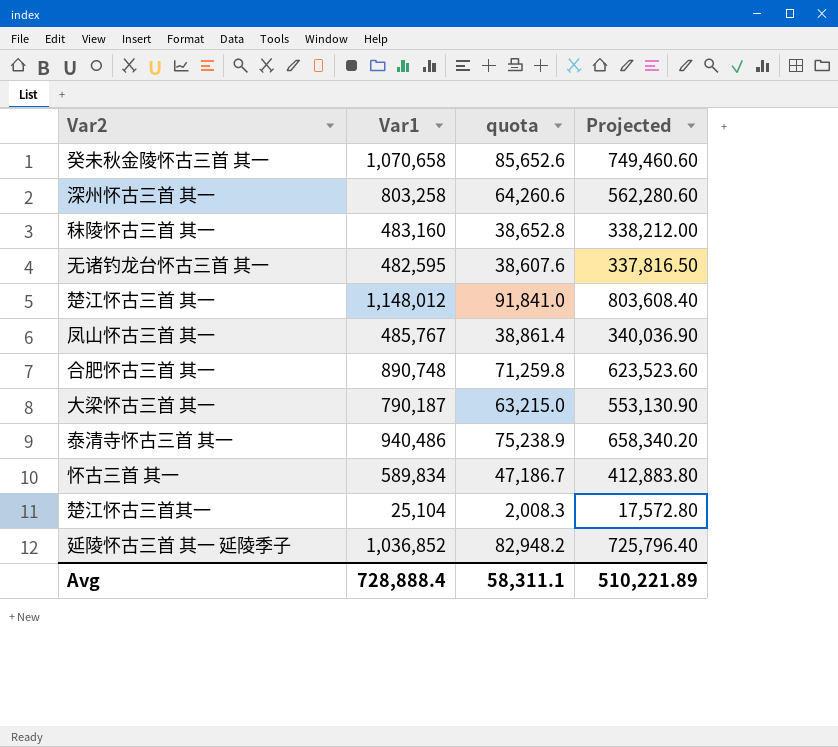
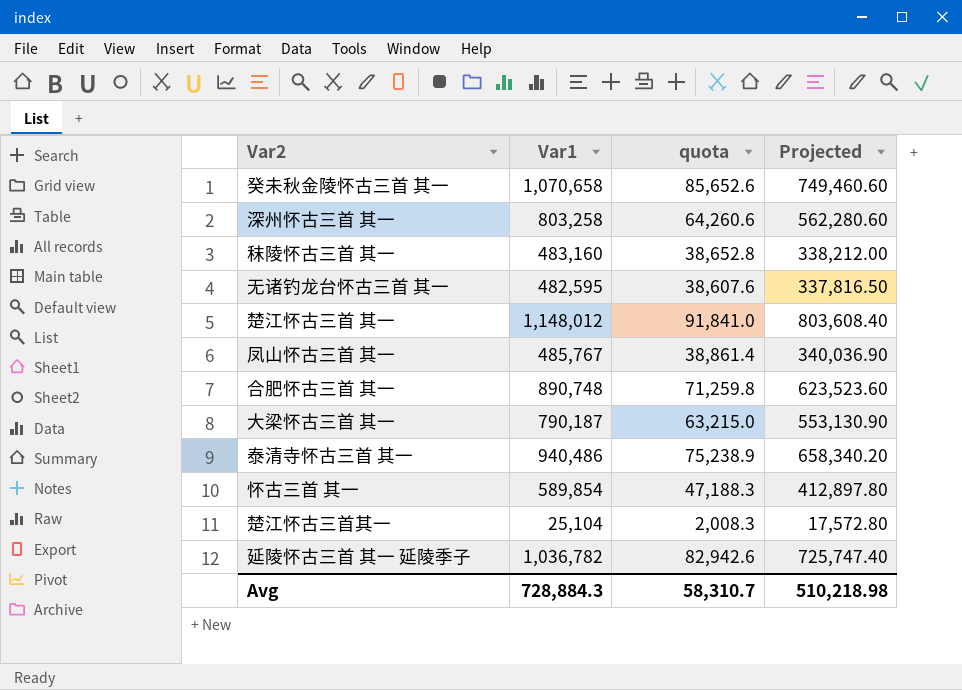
怀古三首 其一 | Var1: 589,834 -> 589,854
怀古三首 其一 | quota: 47,186.7 -> 47,188.3
怀古三首 其一 | Projected: 412,883.80 -> 412,897.80
延陵怀古三首 其一 延陵季子 | Var1: 1,036,852 -> 1,036,782
延陵怀古三首 其一 延陵季子 | quota: 82,948.2 -> 82,942.6
延陵怀古三首 其一 延陵季子 | Projected: 725,796.40 -> 725,747.40
Avg | Var1: 728,888.4 -> 728,884.3
Avg | quota: 58,311.1 -> 58,310.7
Avg | Projected: 510,221.89 -> 510,218.98

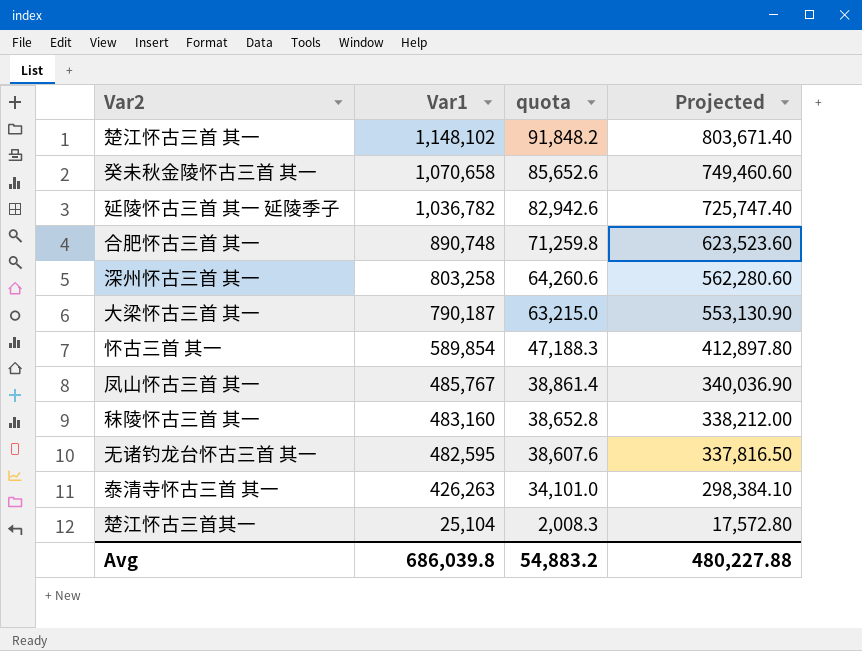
row order: none -> Var1 descending
楚江怀古三首 其一 | Var1: 1,148,012 -> 1,148,102
楚江怀古三首 其一 | quota: 91,841.0 -> 91,848.2
楚江怀古三首 其一 | Projected: 803,608.40 -> 803,671.40
泰清寺怀古三首 其一 | Var1: 940,486 -> 426,263
泰清寺怀古三首 其一 | quota: 75,238.9 -> 34,101.0
泰清寺怀古三首 其一 | Projected: 658,340.20 -> 298,384.10
Avg | Var1: 728,884.3 -> 686,039.8
Avg | quota: 58,310.7 -> 54,883.2
Avg | Projected: 510,218.98 -> 480,227.88

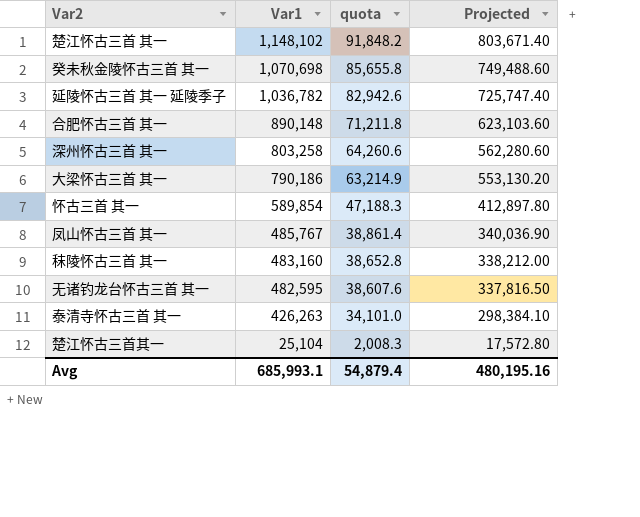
癸未秋金陵怀古三首 其一 | Var1: 1,070,658 -> 1,070,698
癸未秋金陵怀古三首 其一 | quota: 85,652.6 -> 85,655.8
癸未秋金陵怀古三首 其一 | Projected: 749,460.60 -> 749,488.60
合肥怀古三首 其一 | Var1: 890,748 -> 890,148
合肥怀古三首 其一 | quota: 71,259.8 -> 71,211.8
合肥怀古三首 其一 | Projected: 623,523.60 -> 623,103.60
大梁怀古三首 其一 | Var1: 790,187 -> 790,186
大梁怀古三首 其一 | quota: 63,215.0 -> 63,214.9
大梁怀古三首 其一 | Projected: 553,130.90 -> 553,130.20
Avg | Var1: 686,039.8 -> 685,993.1
Avg | quota: 54,883.2 -> 54,879.4
Avg | Projected: 480,227.88 -> 480,195.16

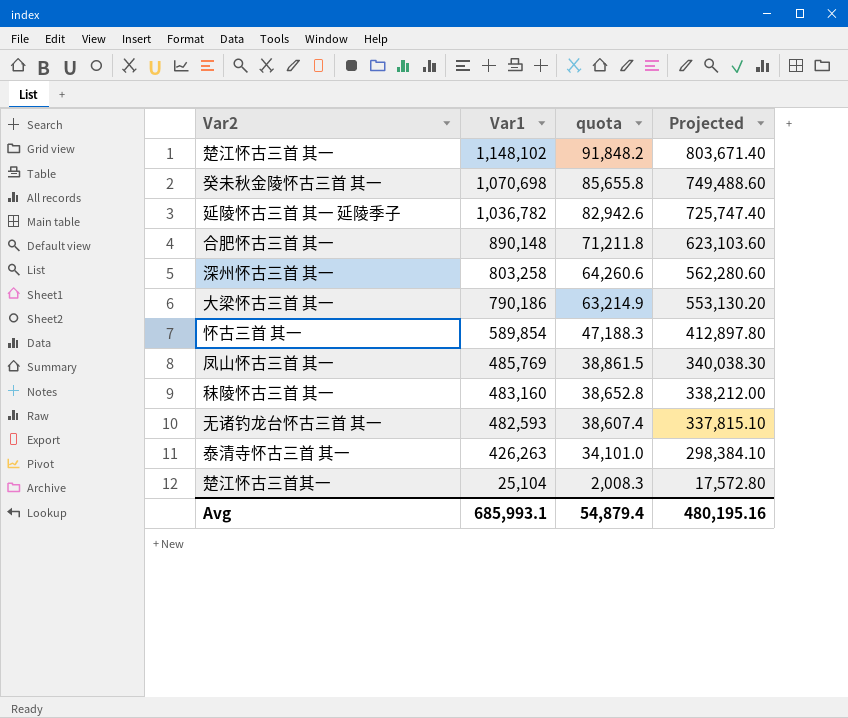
凤山怀古三首 其一 | Var1: 485,767 -> 485,769
凤山怀古三首 其一 | quota: 38,861.4 -> 38,861.5
凤山怀古三首 其一 | Projected: 340,036.90 -> 340,038.30
无诸钓龙台怀古三首 其一 | Var1: 482,595 -> 482,593
无诸钓龙台怀古三首 其一 | quota: 38,607.6 -> 38,607.4
无诸钓龙台怀古三首 其一 | Projected: 337,816.50 -> 337,815.10

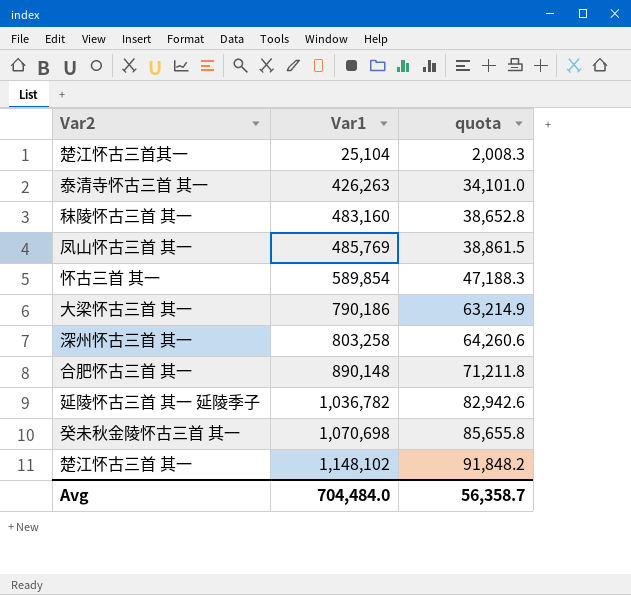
row order: Var1 descending -> Var1 ascending
column Projected | formula: [Var1] * 0.7 -> none
row 无诸钓龙台怀古三首 其一: 482,593 | 38,607.4 | 337,815.10 -> none
Avg | Var1: 685,993.1 -> 704,484.0
Avg | quota: 54,879.4 -> 56,358.7

